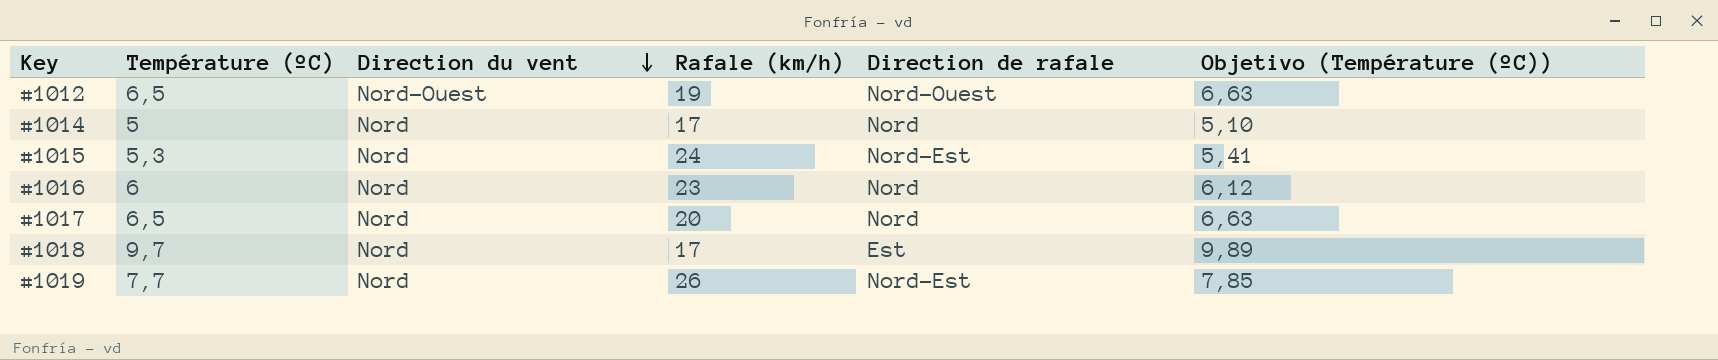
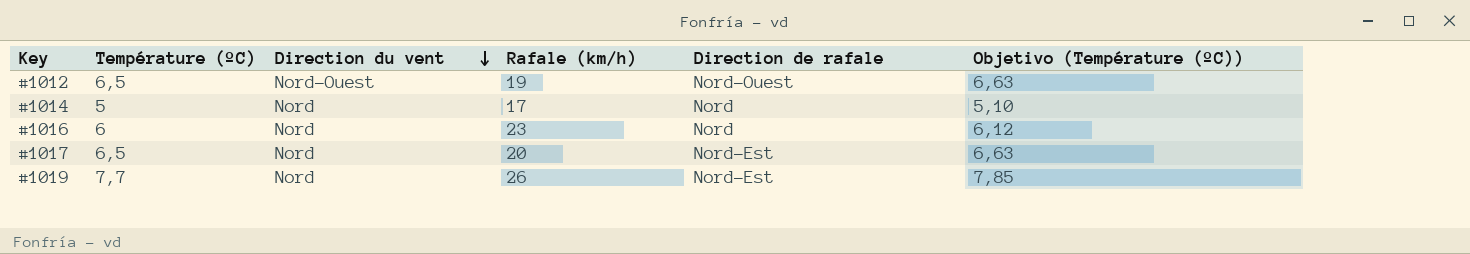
row #1015: 5,3 | Nord | 24 | Nord-Est | 5,41 -> none
row #1018: 9,7 | Nord | 17 | Est | 9,89 -> none
#1017 | Direction de rafale: Nord -> Nord-Est

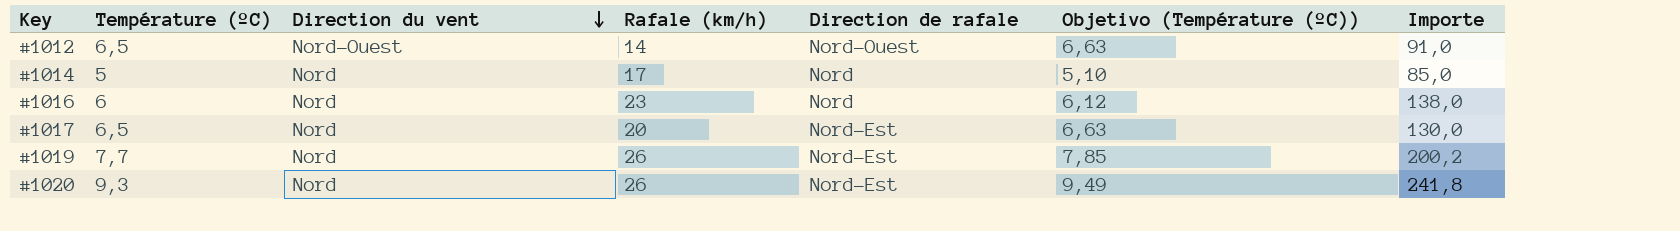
column Importe | formula: none -> [Température (ºC)] * [Rafale (km/h)]
#1012 | Rafale (km/h): 19 -> 14
row #1020: none -> 9,3 | Nord | 26 | Nord-Est | 9,49 | 241,8

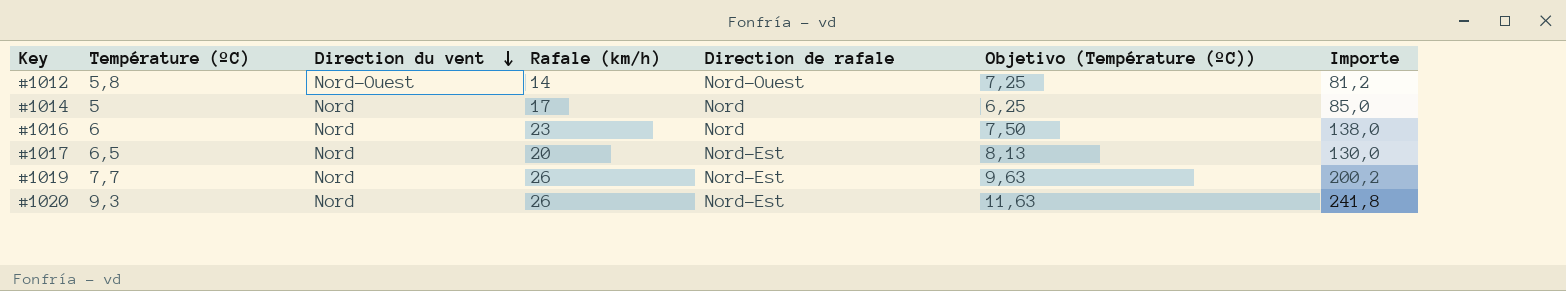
column Objetivo (Température (ºC)) | formula: [Température (ºC)] * 1,02 -> [Température (ºC)] * 1,25
#1012 | Température (ºC): 6,5 -> 5,8
#1012 | Importe: 91,0 -> 81,2

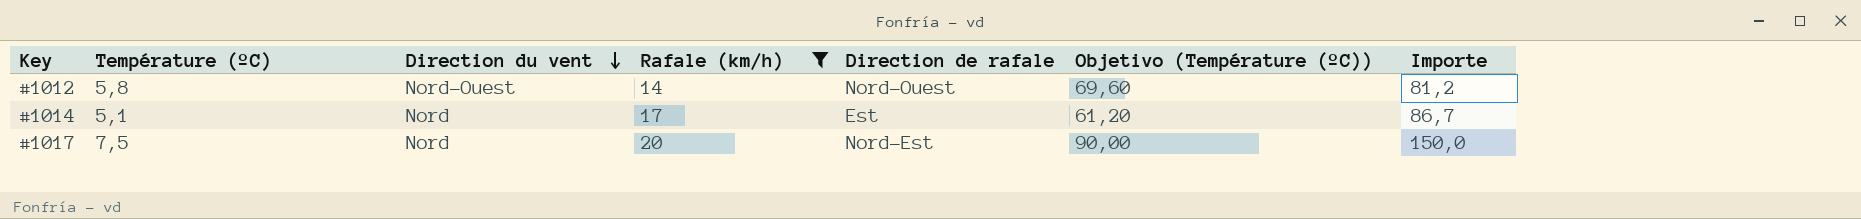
filter: none -> Rafale (km/h) <= 20
column Objetivo (Température (ºC)) | formula: [Température (ºC)] * 1,25 -> [Température (ºC)] * 12
#1014 | Température (ºC): 5 -> 5,1
#1014 | Direction de rafale: Nord -> Est
#1014 | Importe: 85,0 -> 86,7
#1017 | Température (ºC): 6,5 -> 7,5
#1017 | Importe: 130,0 -> 150,0

